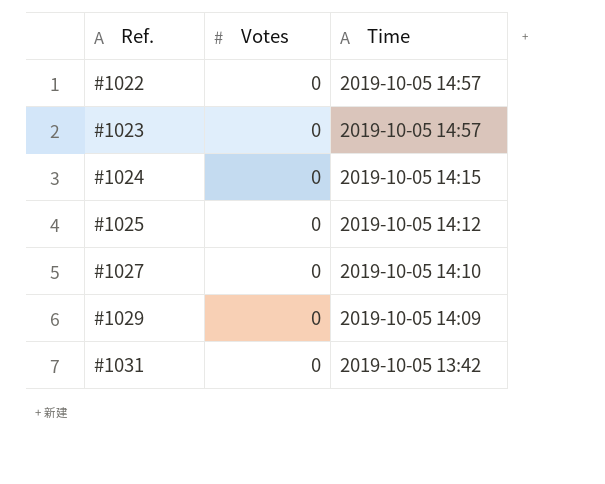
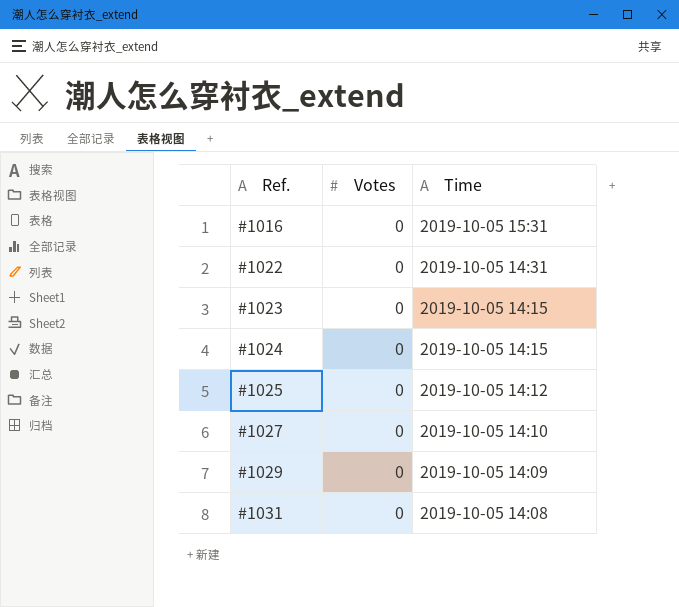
row #1016: none -> 0 | 2019-10-05 15:31
#1022 | Time: 2019-10-05 14:57 -> 2019-10-05 14:31
#1023 | Time: 2019-10-05 14:57 -> 2019-10-05 14:15
#1031 | Time: 2019-10-05 13:42 -> 2019-10-05 14:08

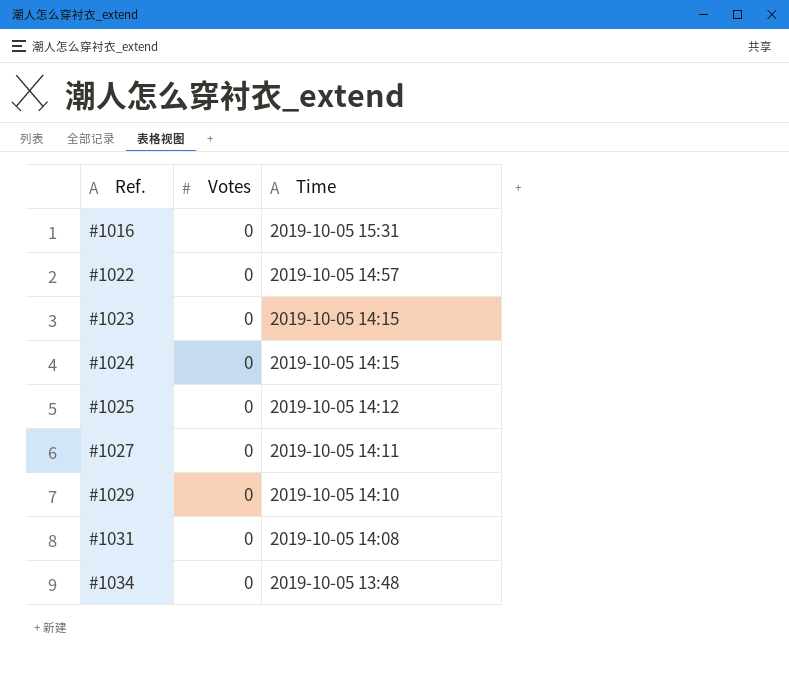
#1022 | Time: 2019-10-05 14:31 -> 2019-10-05 14:57
#1027 | Time: 2019-10-05 14:10 -> 2019-10-05 14:11
#1029 | Time: 2019-10-05 14:09 -> 2019-10-05 14:10
row #1034: none -> 0 | 2019-10-05 13:48

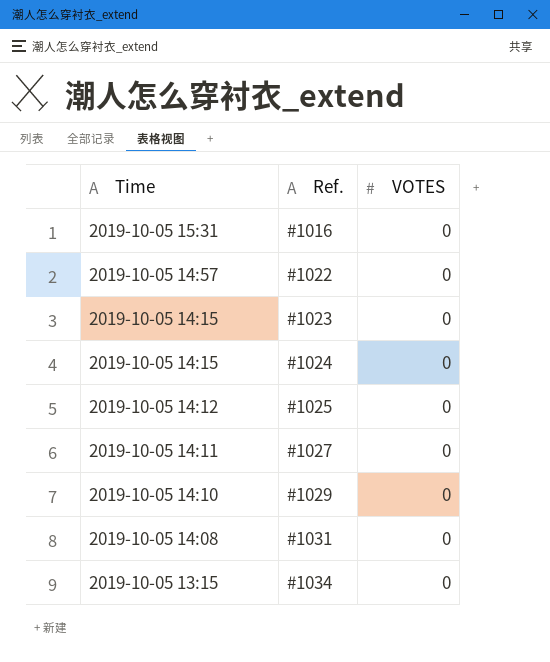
column Time | position: 3 -> 1
column name: Votes -> VOTES
#1034 | Time: 2019-10-05 13:48 -> 2019-10-05 13:15

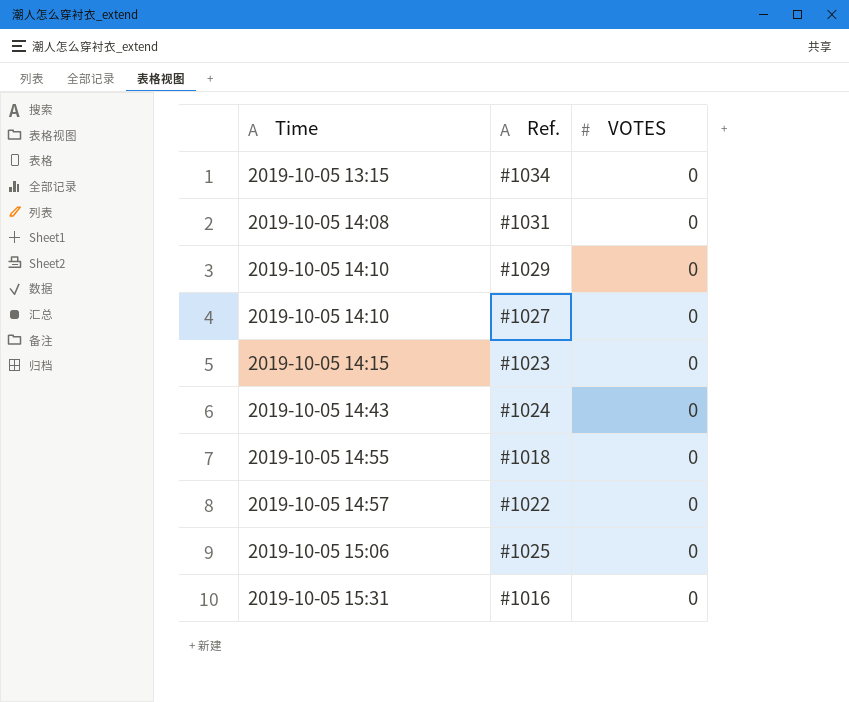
row order: Time descending -> Time ascending
#1027 | Time: 2019-10-05 14:11 -> 2019-10-05 14:10
#1024 | Time: 2019-10-05 14:15 -> 2019-10-05 14:43
row #1018: none -> 2019-10-05 14:55 | 0
#1025 | Time: 2019-10-05 14:12 -> 2019-10-05 15:06

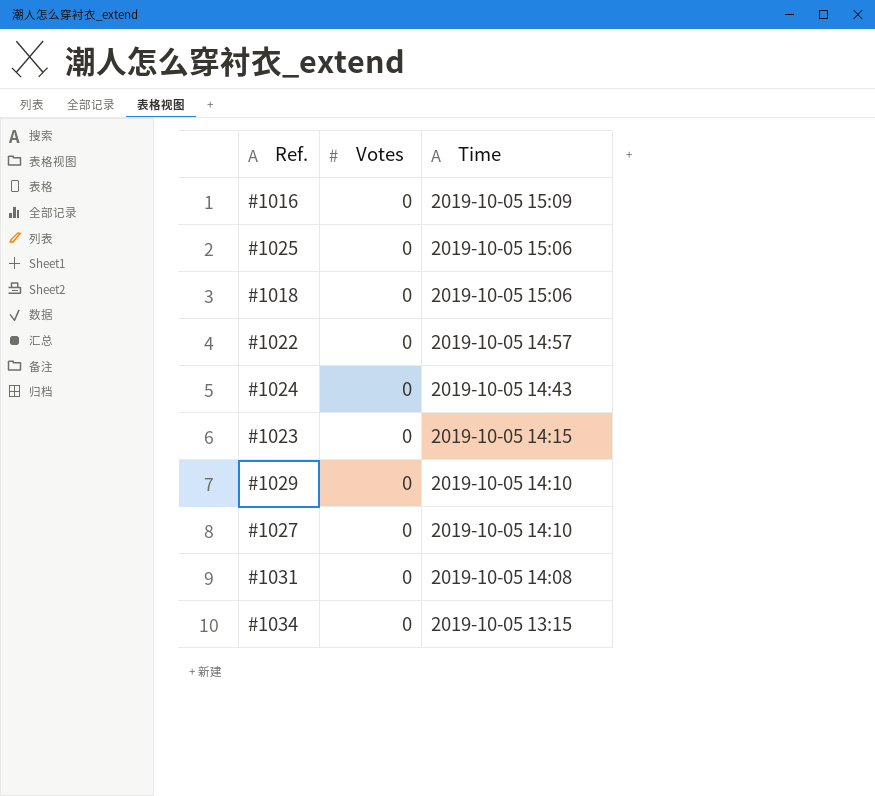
row order: Time ascending -> Time descending
column name: VOTES -> Votes
column Time | position: 1 -> 3
#1016 | Time: 2019-10-05 15:31 -> 2019-10-05 15:09
#1018 | Time: 2019-10-05 14:55 -> 2019-10-05 15:06

